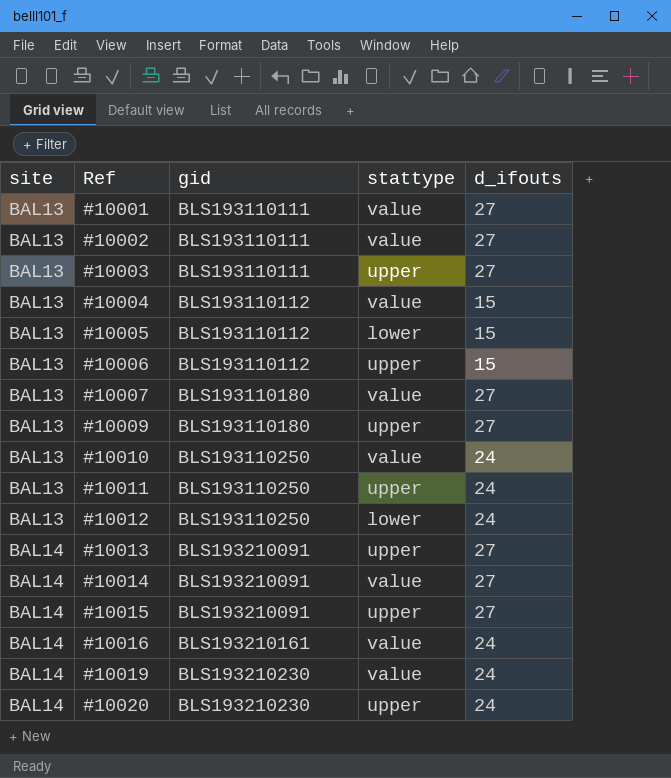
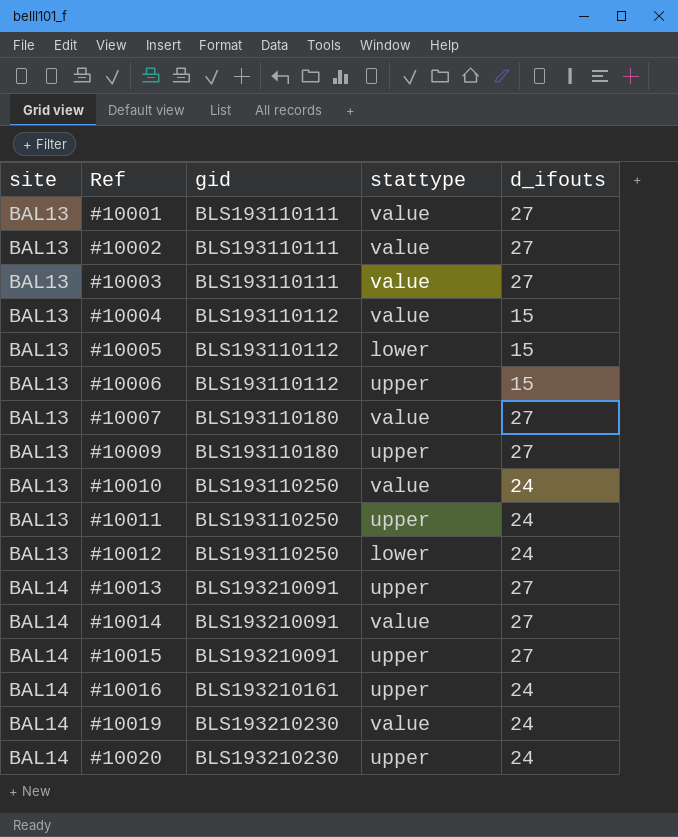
#10003 | stattype: upper -> value
#10016 | stattype: value -> upper

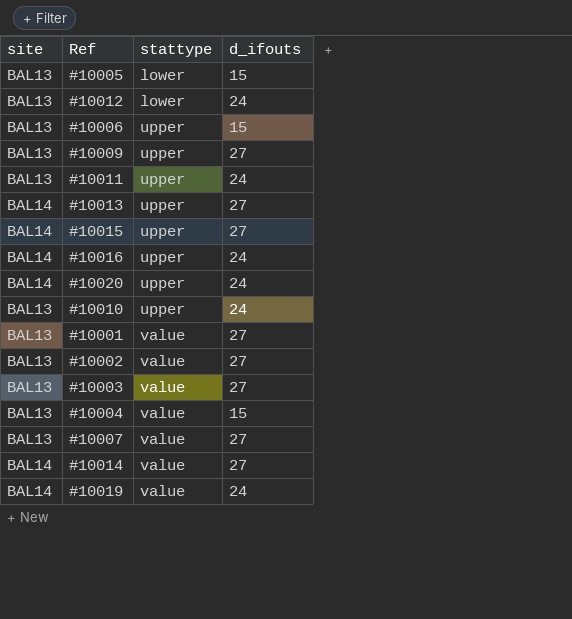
row order: site ascending -> stattype ascending
column gid | position: 3 -> none
#10010 | stattype: value -> upper

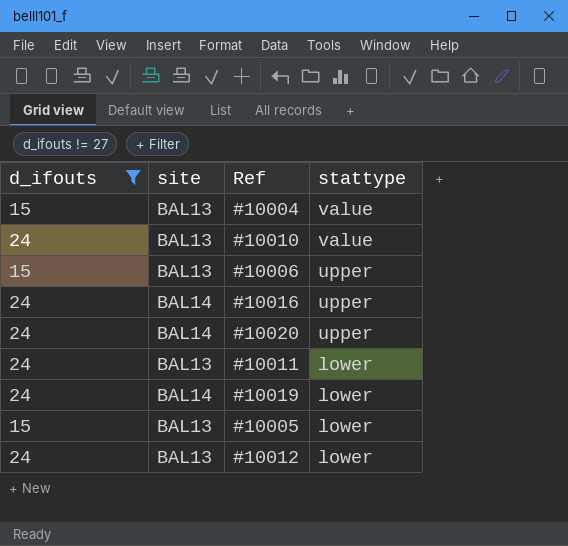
filter: none -> d_ifouts != 27
row order: stattype ascending -> stattype descending
column d_ifouts | position: 4 -> 1
#10010 | stattype: upper -> value
#10011 | stattype: upper -> lower
#10019 | stattype: value -> lower

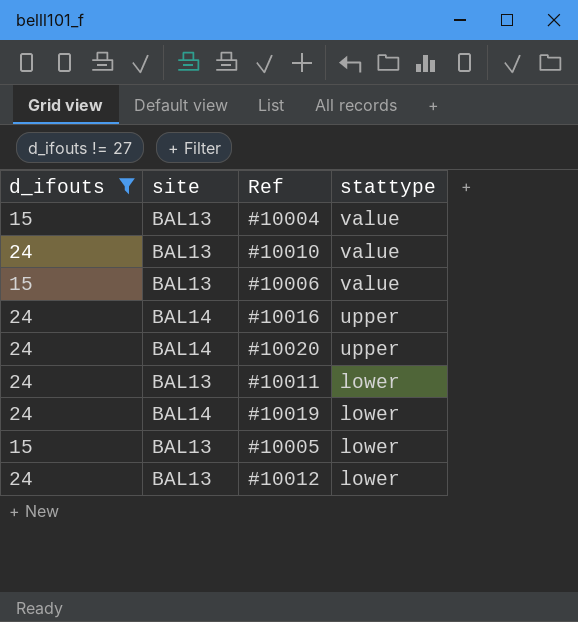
#10006 | stattype: upper -> value

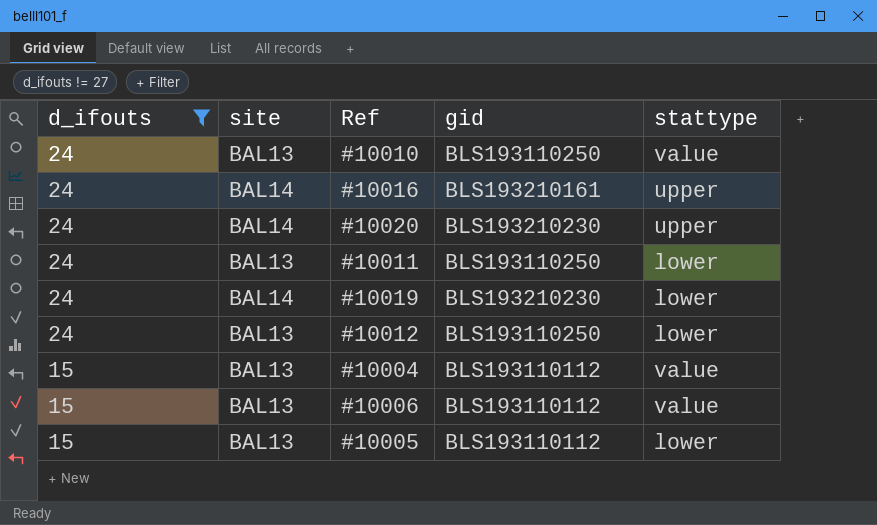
row order: stattype descending -> d_ifouts descending
column gid | position: none -> 4

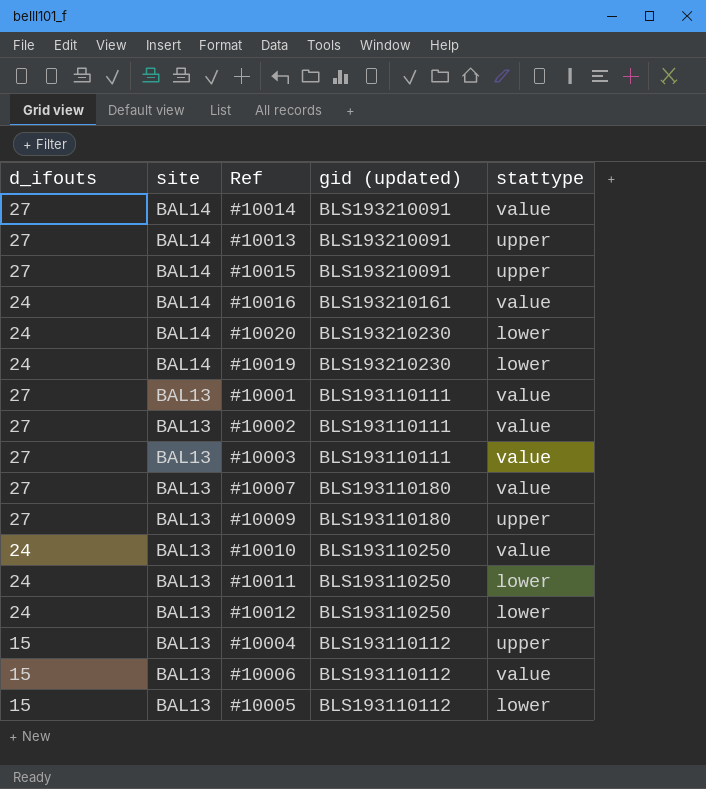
filter: d_ifouts != 27 -> none
row order: d_ifouts descending -> site descending
column name: gid -> gid (updated)
#10016 | stattype: upper -> value
#10020 | stattype: upper -> lower
#10004 | stattype: value -> upper

